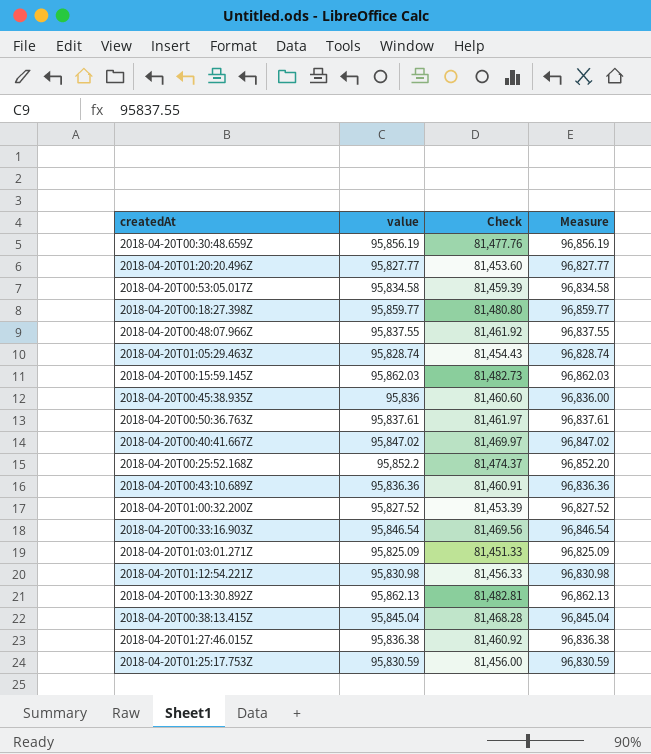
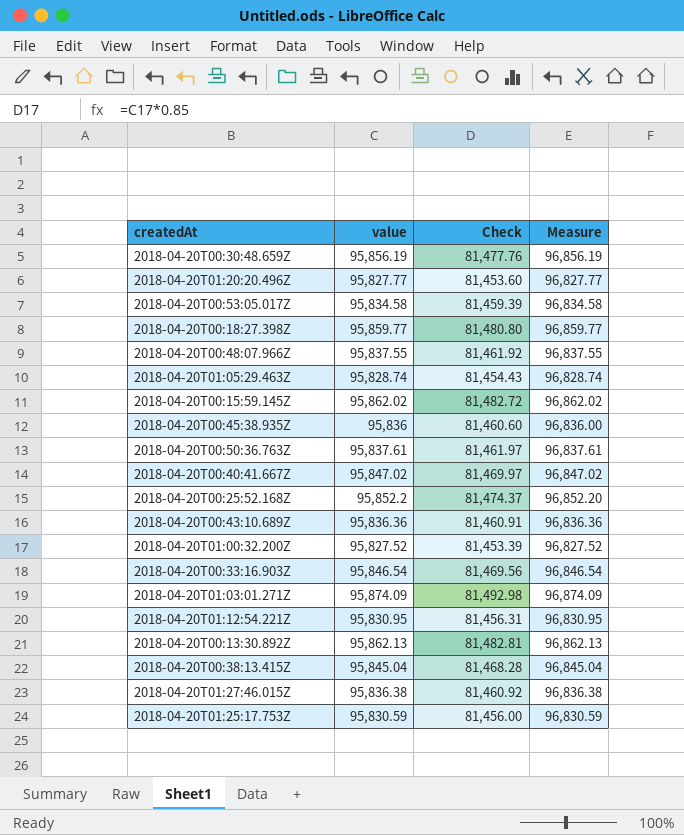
2018-04-20T00:15:59.145Z | value: 95,862.03 -> 95,862.02
2018-04-20T00:15:59.145Z | Check: 81,482.73 -> 81,482.72
2018-04-20T00:15:59.145Z | Measure: 96,862.03 -> 96,862.02
2018-04-20T01:03:01.271Z | value: 95,825.09 -> 95,874.09
2018-04-20T01:03:01.271Z | Check: 81,451.33 -> 81,492.98
2018-04-20T01:03:01.271Z | Measure: 96,825.09 -> 96,874.09
2018-04-20T01:12:54.221Z | value: 95,830.98 -> 95,830.95
2018-04-20T01:12:54.221Z | Check: 81,456.33 -> 81,456.31
2018-04-20T01:12:54.221Z | Measure: 96,830.98 -> 96,830.95

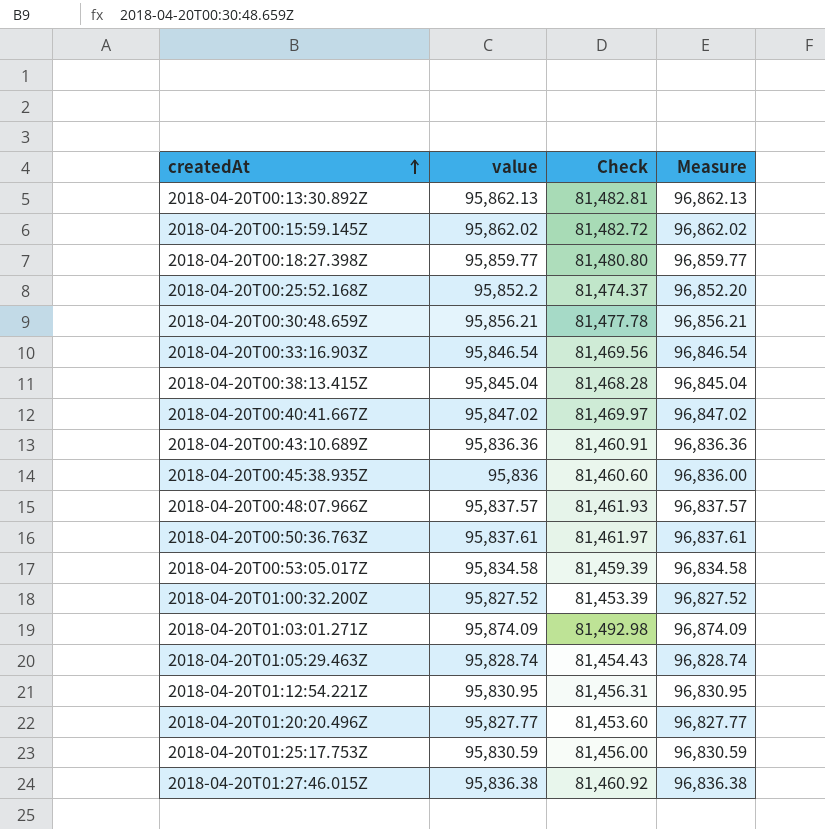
row order: none -> createdAt ascending
2018-04-20T00:30:48.659Z | value: 95,856.19 -> 95,856.21
2018-04-20T00:30:48.659Z | Check: 81,477.76 -> 81,477.78
2018-04-20T00:30:48.659Z | Measure: 96,856.19 -> 96,856.21
2018-04-20T00:48:07.966Z | value: 95,837.55 -> 95,837.57
2018-04-20T00:48:07.966Z | Check: 81,461.92 -> 81,461.93
2018-04-20T00:48:07.966Z | Measure: 96,837.55 -> 96,837.57

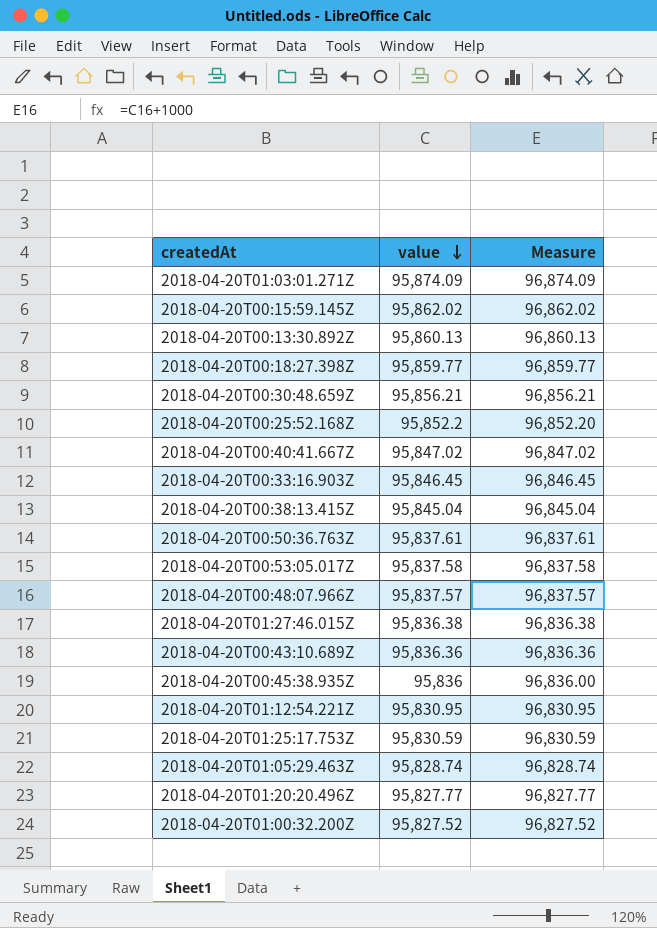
row order: createdAt ascending -> value descending
column Check | formula: [value] * 0.85 -> none
2018-04-20T00:13:30.892Z | value: 95,862.13 -> 95,860.13
2018-04-20T00:13:30.892Z | Measure: 96,862.13 -> 96,860.13
2018-04-20T00:33:16.903Z | value: 95,846.54 -> 95,846.45
2018-04-20T00:33:16.903Z | Measure: 96,846.54 -> 96,846.45
2018-04-20T00:53:05.017Z | value: 95,834.58 -> 95,837.58
2018-04-20T00:53:05.017Z | Measure: 96,834.58 -> 96,837.58

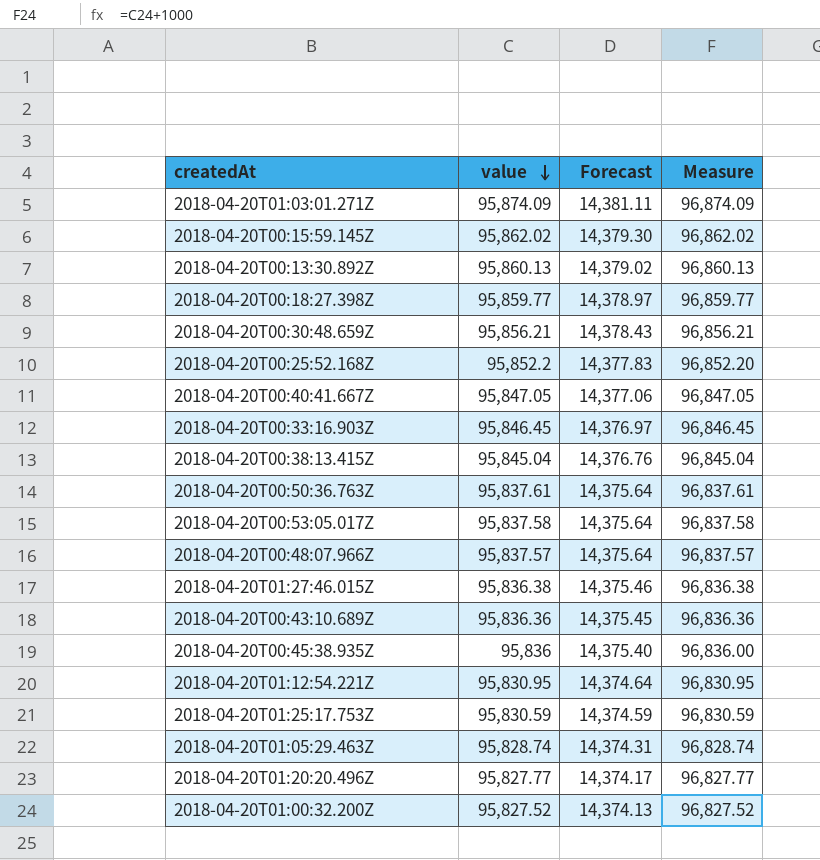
column Forecast | formula: none -> [value] * 0.15
2018-04-20T00:40:41.667Z | value: 95,847.02 -> 95,847.05
2018-04-20T00:40:41.667Z | Measure: 96,847.02 -> 96,847.05

